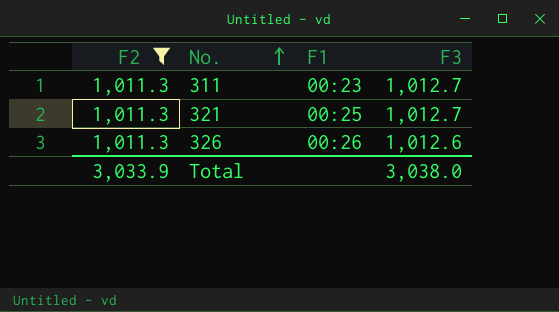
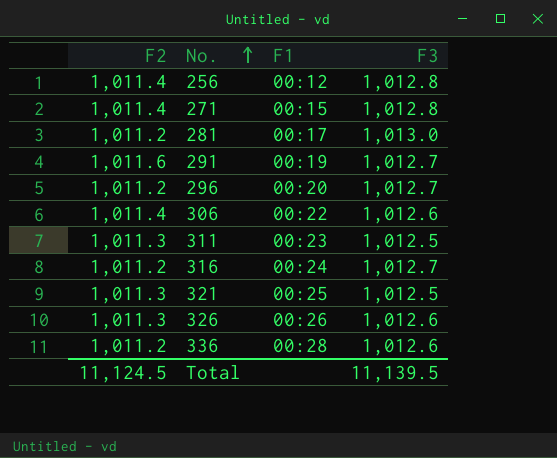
filter: F2 = 1,011.3 -> none
311 | F3: 1,012.7 -> 1,012.5
321 | F3: 1,012.7 -> 1,012.5
Total | F2: 3,033.9 -> 11,124.5
Total | F3: 3,038.0 -> 11,139.5

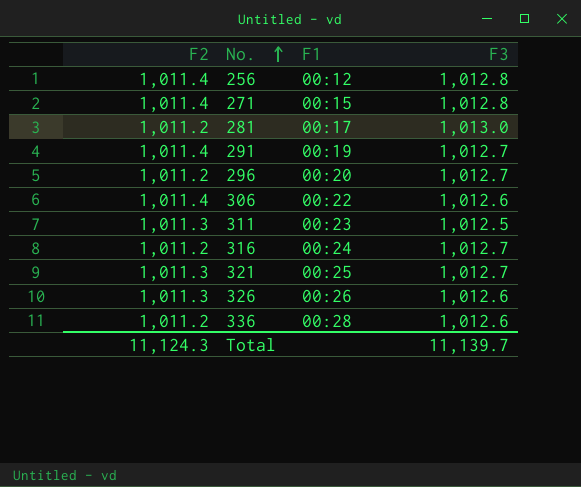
291 | F2: 1,011.6 -> 1,011.4
321 | F3: 1,012.5 -> 1,012.7
Total | F2: 11,124.5 -> 11,124.3
Total | F3: 11,139.5 -> 11,139.7

